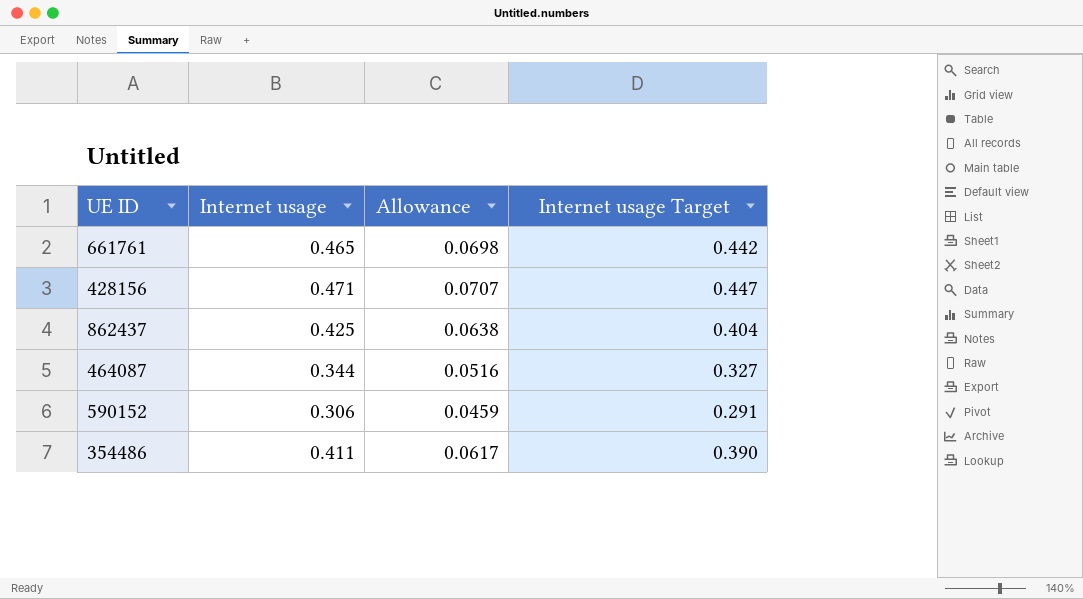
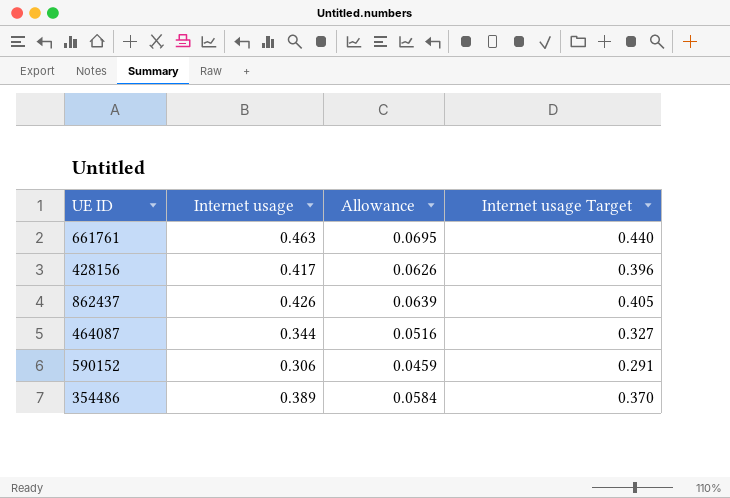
661761 | Internet usage: 0.465 -> 0.463
661761 | Allowance: 0.0698 -> 0.0695
661761 | Internet usage Target: 0.442 -> 0.440
428156 | Internet usage: 0.471 -> 0.417
428156 | Allowance: 0.0707 -> 0.0626
428156 | Internet usage Target: 0.447 -> 0.396
862437 | Internet usage: 0.425 -> 0.426
862437 | Allowance: 0.0638 -> 0.0639
862437 | Internet usage Target: 0.404 -> 0.405
354486 | Internet usage: 0.411 -> 0.389
354486 | Allowance: 0.0617 -> 0.0584
354486 | Internet usage Target: 0.390 -> 0.370

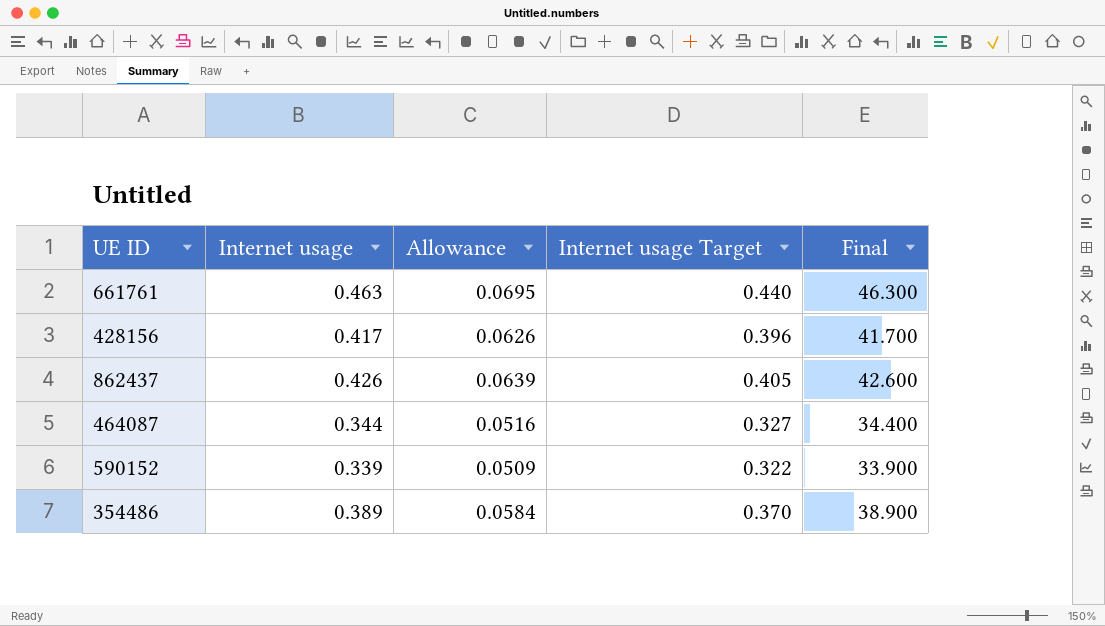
column Final | formula: none -> [Internet usage] * 100
590152 | Internet usage: 0.306 -> 0.339
590152 | Allowance: 0.0459 -> 0.0509
590152 | Internet usage Target: 0.291 -> 0.322

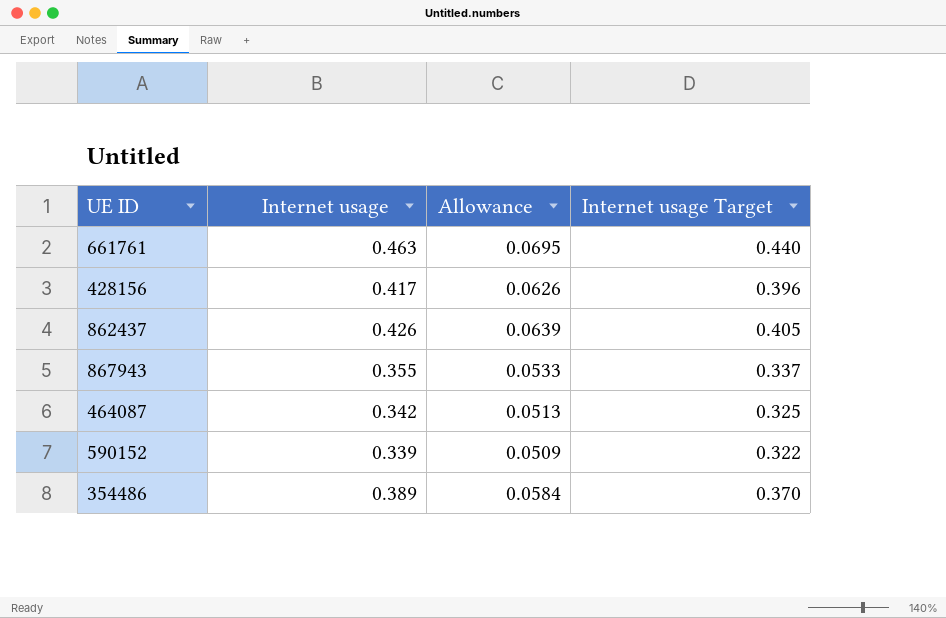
column Final | formula: [Internet usage] * 100 -> none
row 867943: none -> 0.355 | 0.0533 | 0.337
464087 | Internet usage: 0.344 -> 0.342
464087 | Allowance: 0.0516 -> 0.0513
464087 | Internet usage Target: 0.327 -> 0.325

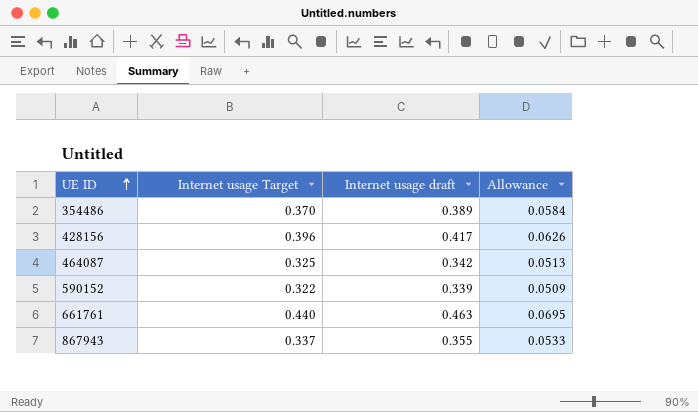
row order: none -> UE ID ascending
column Internet usage Target | position: 4 -> 2
column name: Internet usage -> Internet usage draft
row 862437: 0.426 | 0.0639 | 0.405 -> none

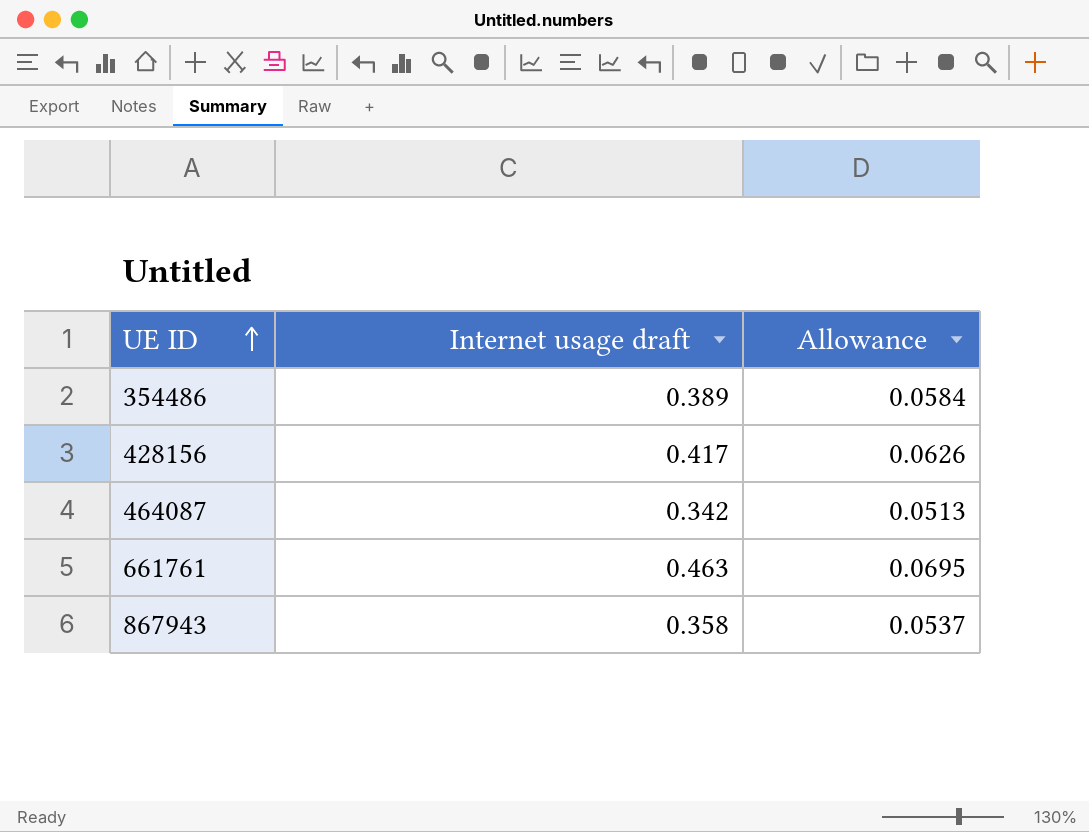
column Internet usage Target | formula: [Internet usage draft] * 0.95 -> none
row 590152: 0.322 | 0.339 | 0.0509 -> none
867943 | Internet usage draft: 0.355 -> 0.358
867943 | Allowance: 0.0533 -> 0.0537

